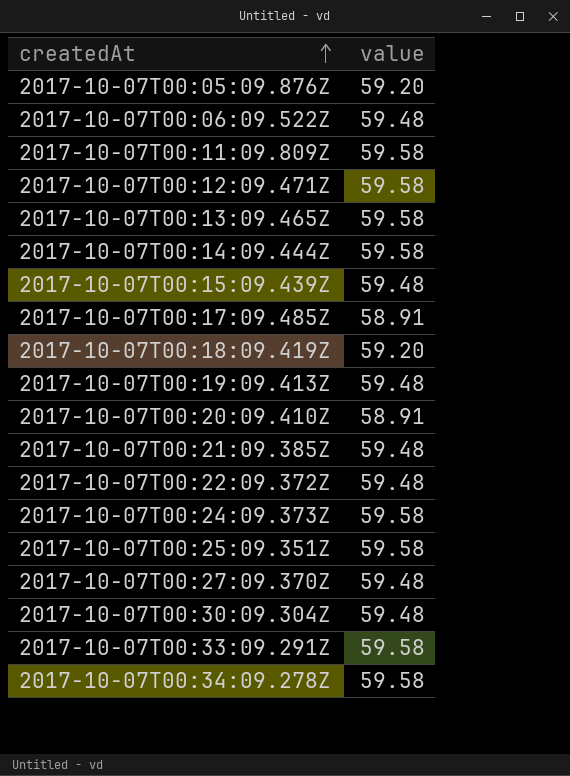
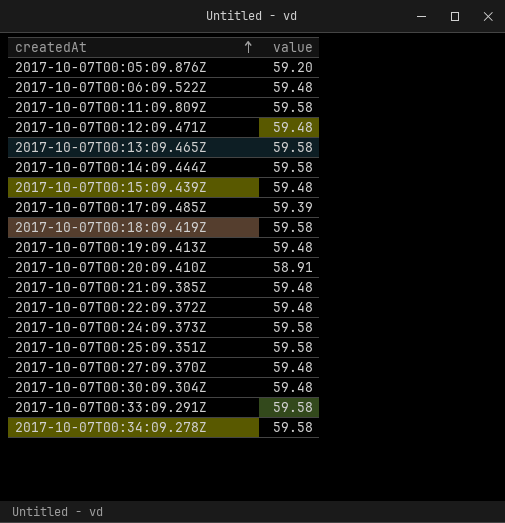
2017-10-07T00:12:09.471Z | value: 59.58 -> 59.48
2017-10-07T00:17:09.485Z | value: 58.91 -> 59.39
2017-10-07T00:18:09.419Z | value: 59.20 -> 59.58

